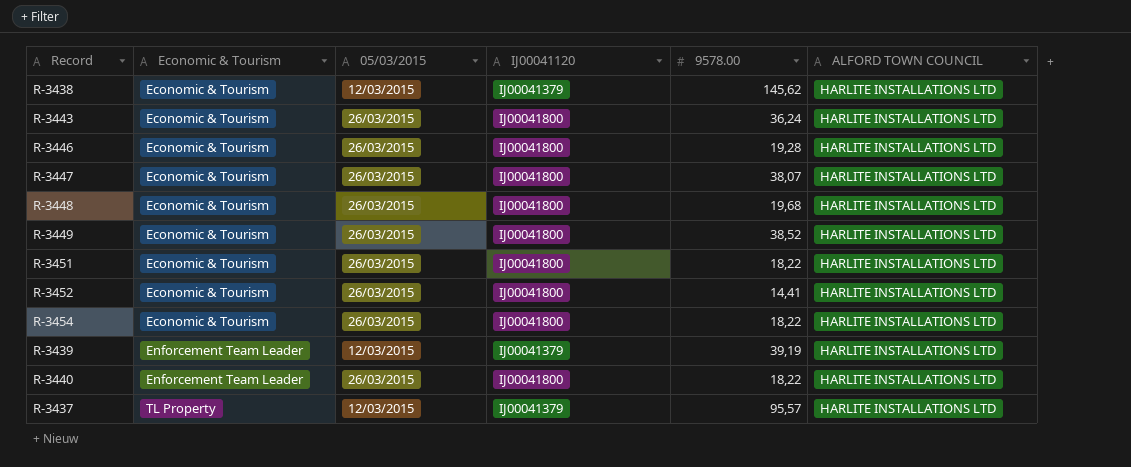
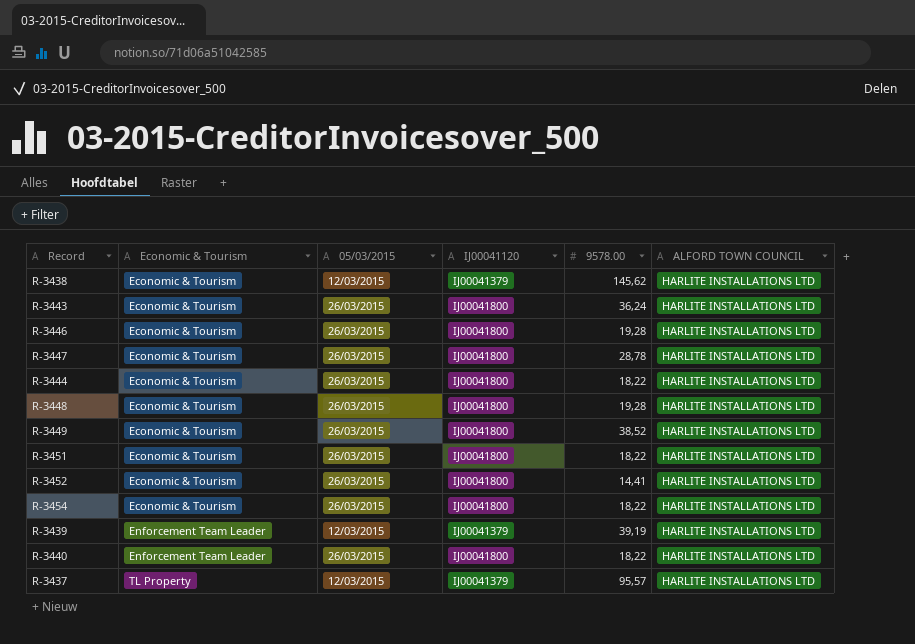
R-3447 | 9578.00: 38,07 -> 28,78
row R-3444: none -> Economic & Tourism | 26/03/2015 | IJ00041800 | 18,22 | HARLITE INSTALLATIONS LTD
R-3448 | 9578.00: 19,68 -> 19,28

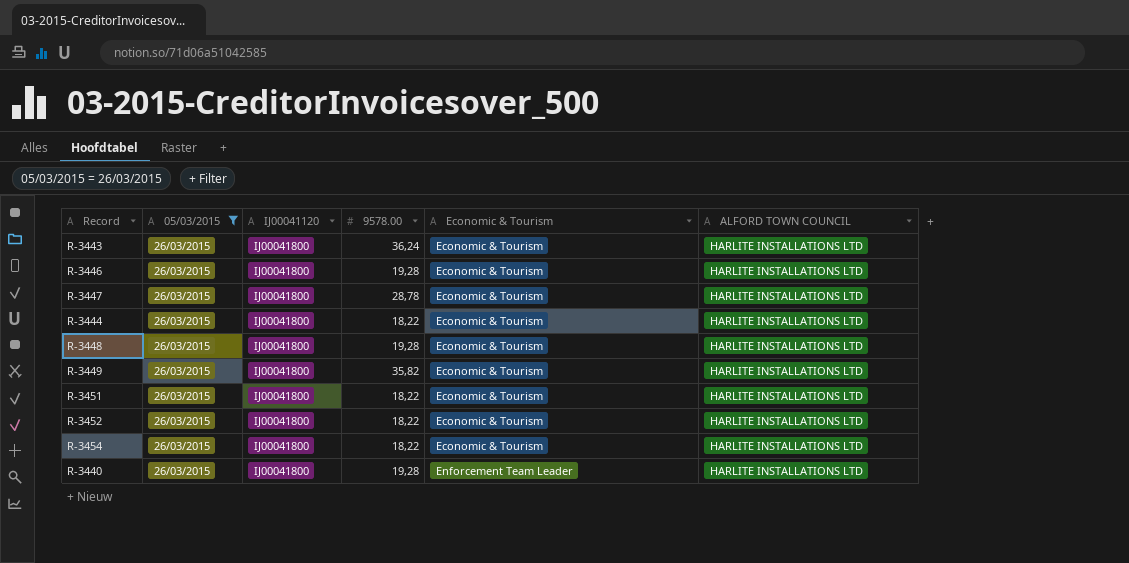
filter: none -> 05/03/2015 = 26/03/2015
column Economic & Tourism | position: 2 -> 5
R-3449 | 9578.00: 38,52 -> 35,82
R-3452 | 9578.00: 14,41 -> 18,22
R-3440 | 9578.00: 18,22 -> 19,28

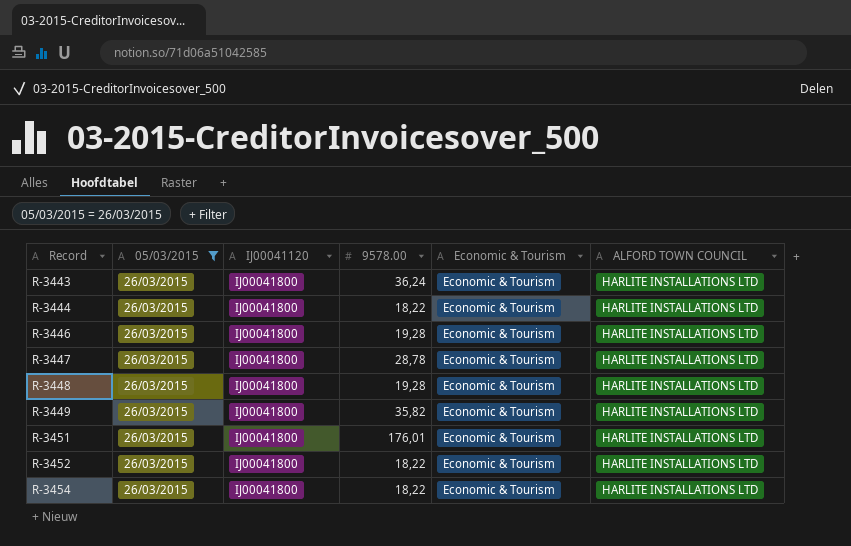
row order: Economic & Tourism ascending -> Record ascending
row R-3440: 26/03/2015 | IJ00041800 | 19,28 | Enforcement Team Leader | HARLITE INSTALLATIONS LTD -> none
R-3451 | 9578.00: 18,22 -> 176,01

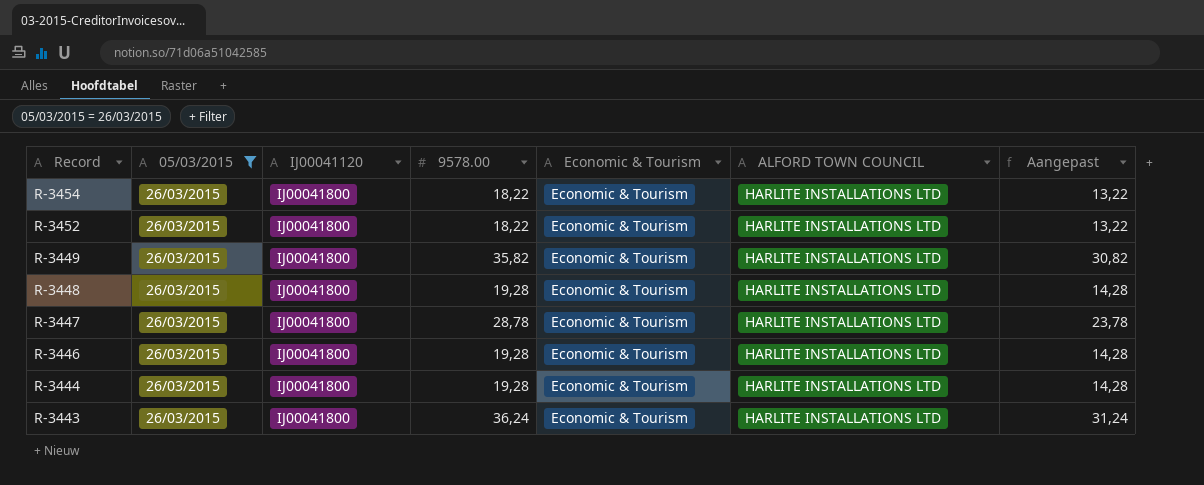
row order: Record ascending -> Record descending
column Aangepast | formula: none -> [9578.00] - 5
row R-3451: 26/03/2015 | IJ00041800 | 176,01 | Economic & Tourism | HARLITE INSTALLATIONS LTD -> none
R-3444 | 9578.00: 18,22 -> 19,28

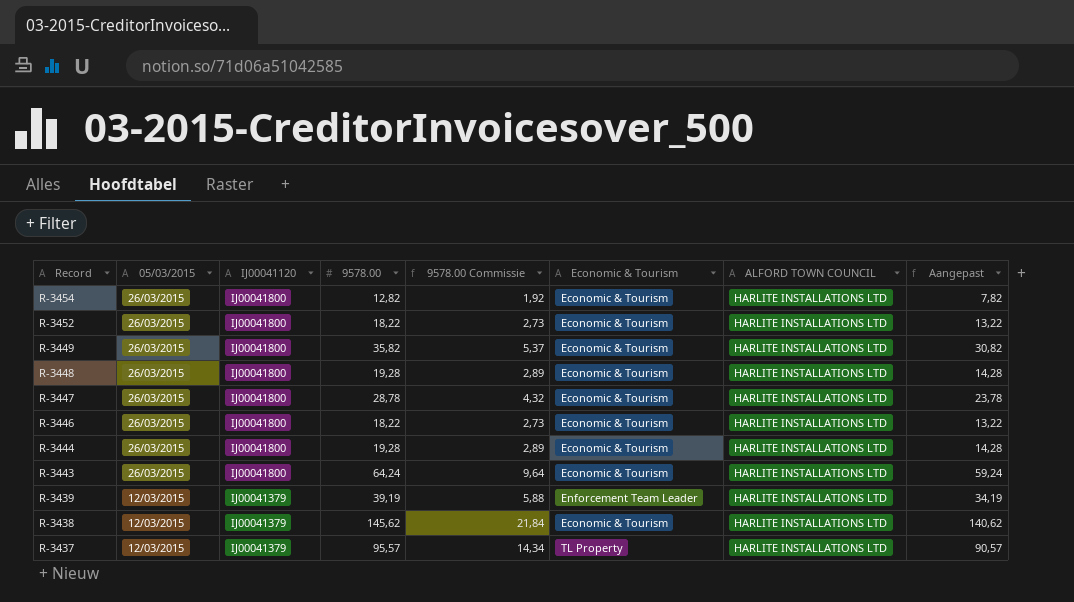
filter: 05/03/2015 = 26/03/2015 -> none
column 9578.00 Commissie | formula: none -> [9578.00] * 0,15
R-3454 | 9578.00: 18,22 -> 12,82
R-3454 | Aangepast: 13,22 -> 7,82
R-3446 | 9578.00: 19,28 -> 18,22
R-3446 | Aangepast: 14,28 -> 13,22
R-3443 | 9578.00: 36,24 -> 64,24
R-3443 | Aangepast: 31,24 -> 59,24

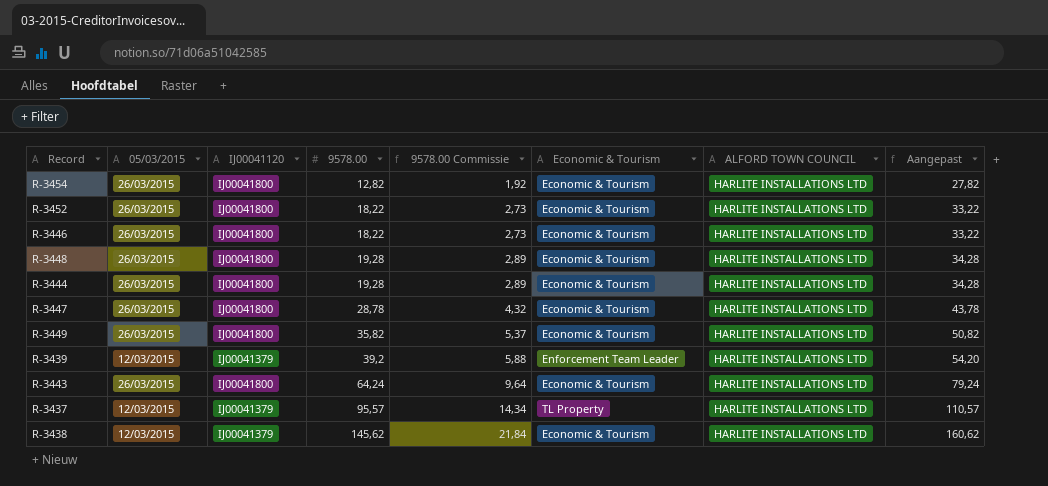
row order: Record descending -> 9578.00 ascending
column Aangepast | formula: [9578.00] - 5 -> [9578.00] + 15
R-3439 | 9578.00: 39,19 -> 39,2

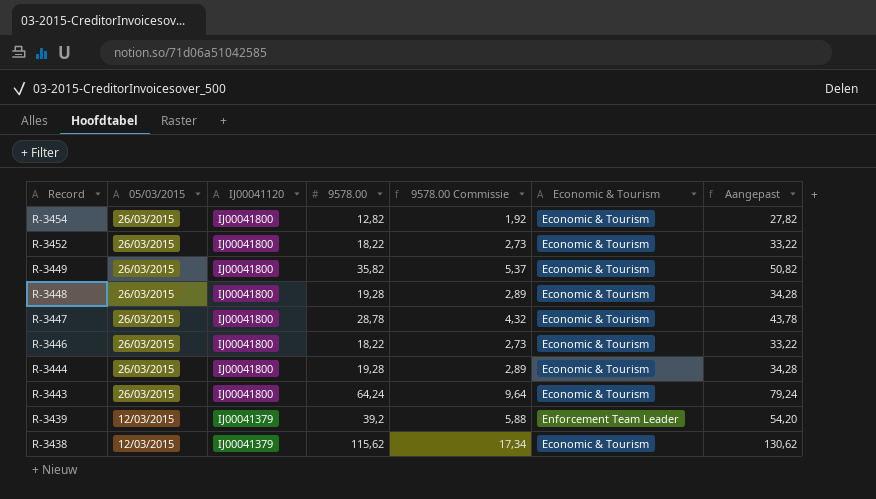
row order: 9578.00 ascending -> Record descending
column ALFORD TOWN COUNCIL | position: 7 -> none
row R-3437: 12/03/2015 | IJ00041379 | 95,57 | 14,34 | TL Property | HARLITE INSTALLATIONS LTD | 110,57 -> none
R-3438 | 9578.00: 145,62 -> 115,62
R-3438 | 9578.00 Commissie: 21,84 -> 17,34
R-3438 | Aangepast: 160,62 -> 130,62

